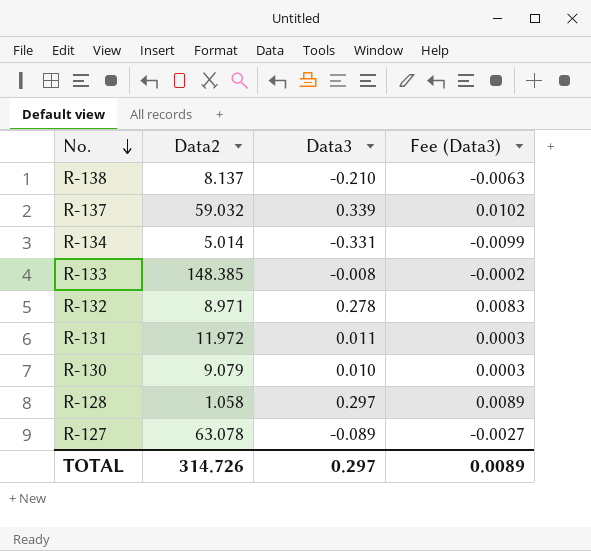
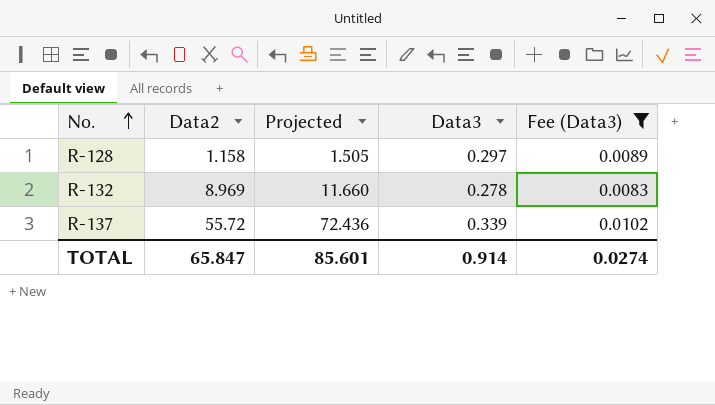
filter: none -> Fee (Data3) >= 0.0083
row order: No. descending -> No. ascending
column Projected | formula: none -> [Data2] * 1.3
R-128 | Data2: 1.058 -> 1.158
R-132 | Data2: 8.971 -> 8.969
R-137 | Data2: 59.032 -> 55.72
TOTAL | Data2: 314.726 -> 65.847
TOTAL | Data3: 0.297 -> 0.914
TOTAL | Fee (Data3): 0.0089 -> 0.0274

